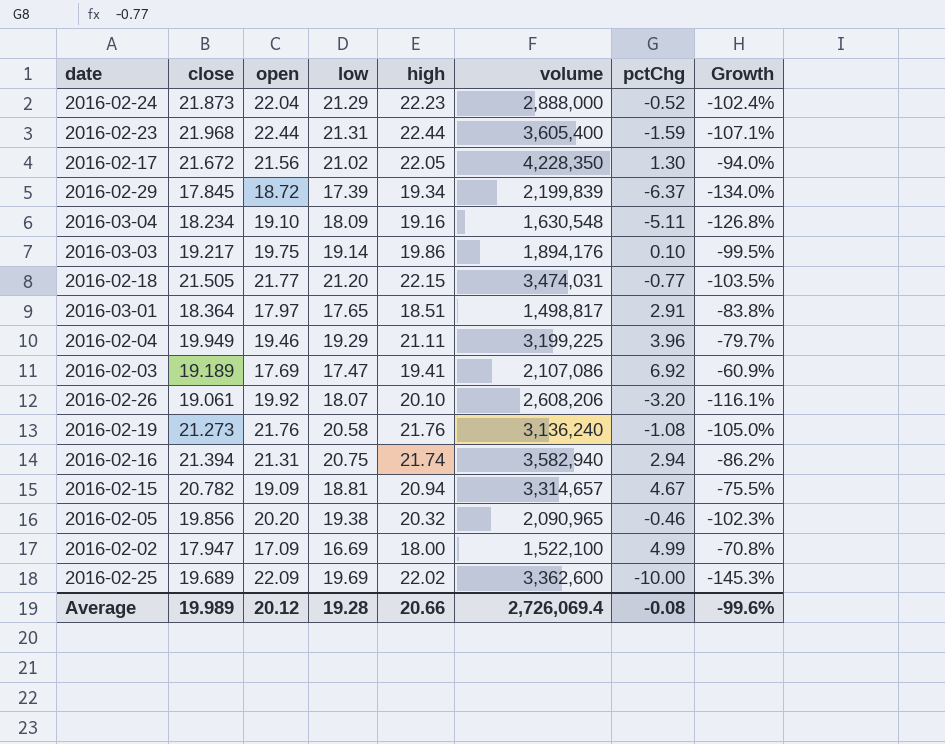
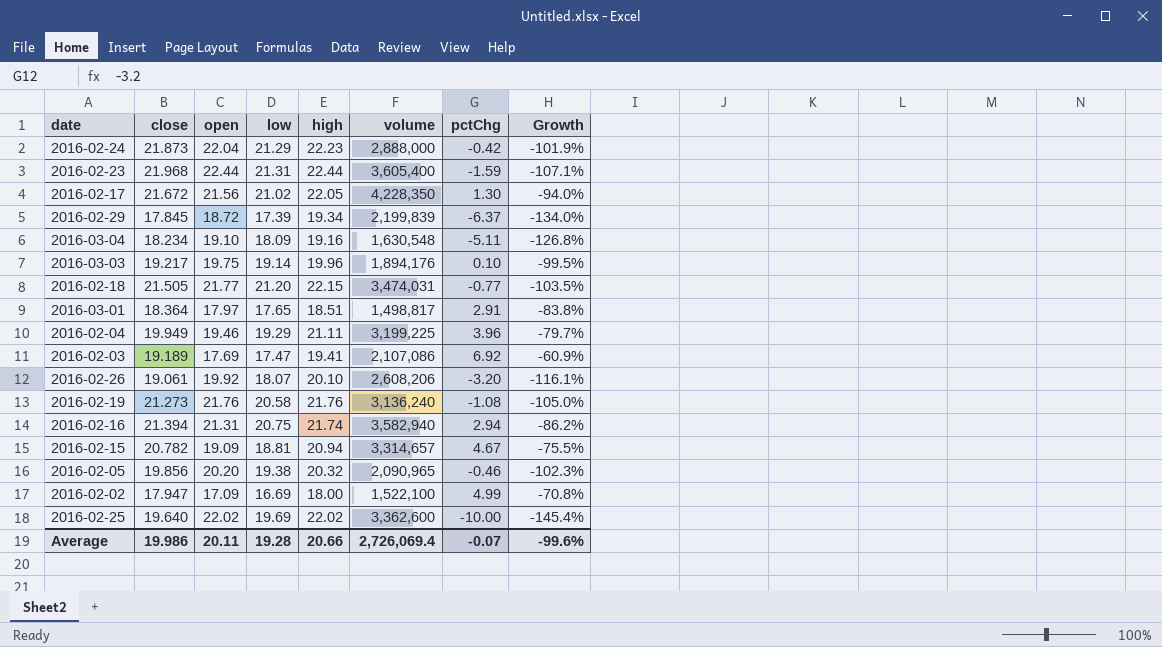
2016-02-24 | pctChg: -0.52 -> -0.42
2016-02-24 | Growth: -102.4% -> -101.9%
2016-03-03 | high: 19.86 -> 19.96
2016-02-25 | close: 19.689 -> 19.640
2016-02-25 | open: 22.09 -> 22.02
2016-02-25 | Growth: -145.3% -> -145.4%
Average | close: 19.989 -> 19.986
Average | open: 20.12 -> 20.11
Average | pctChg: -0.08 -> -0.07

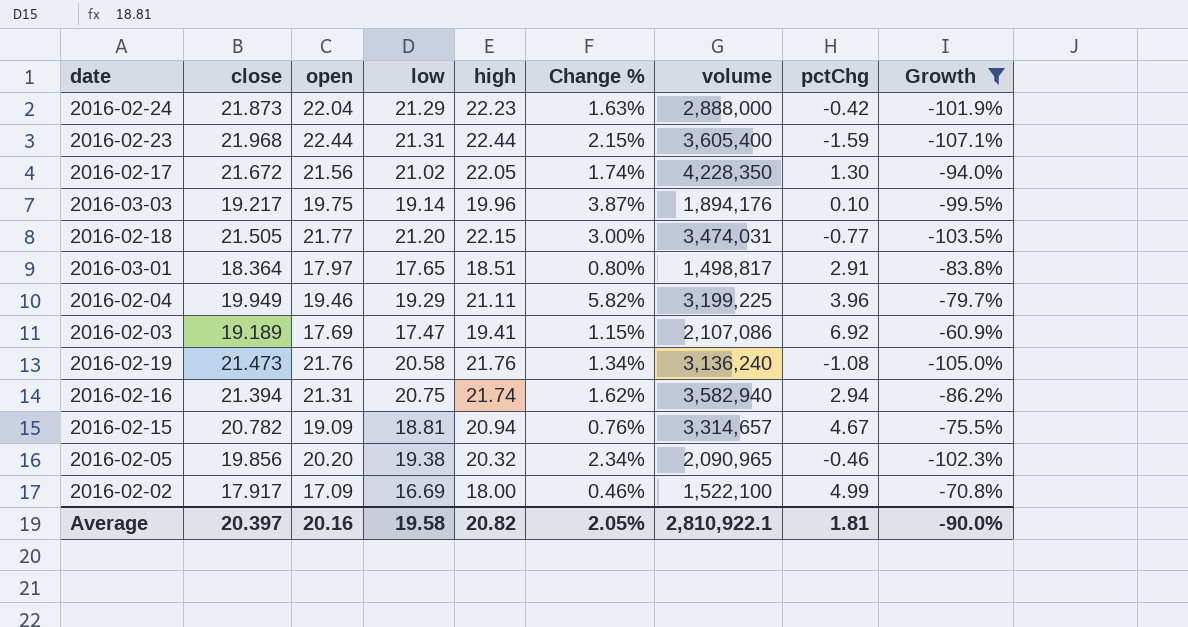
filter: none -> Growth >= -107.1%
column Change % | formula: none -> ([high] - [close]) / [close]
2016-02-19 | close: 21.273 -> 21.473
2016-02-02 | close: 17.947 -> 17.917
Average | close: 19.986 -> 20.397
Average | open: 20.11 -> 20.16
Average | low: 19.28 -> 19.58
Average | high: 20.66 -> 20.82
Average | volume: 2,726,069.4 -> 2,810,922.1
Average | pctChg: -0.07 -> 1.81
Average | Growth: -99.6% -> -90.0%

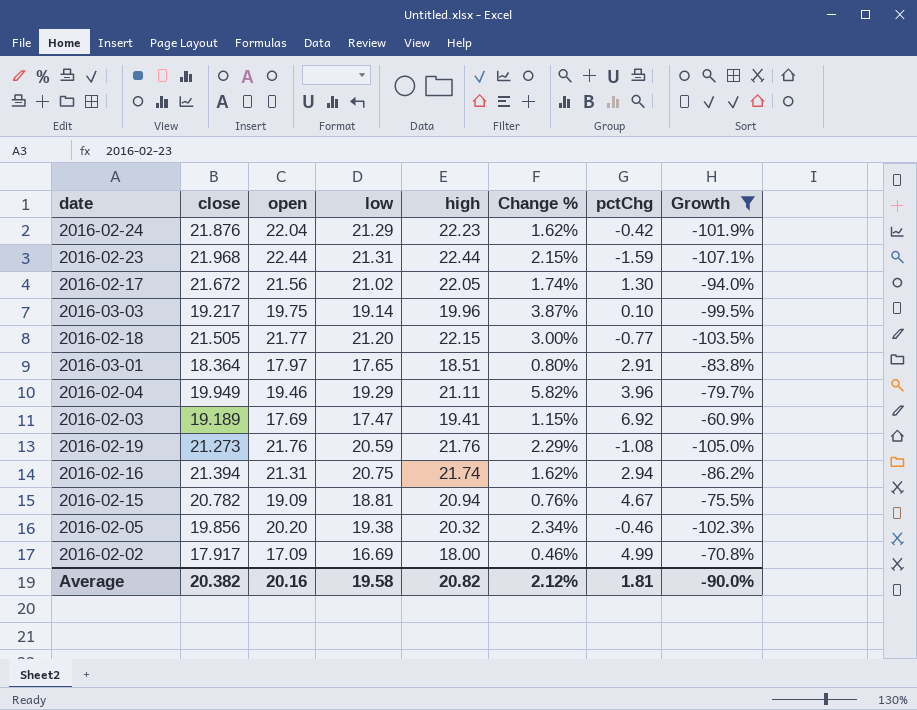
column volume | position: 7 -> none
2016-02-24 | close: 21.873 -> 21.876
2016-02-24 | Change %: 1.63% -> 1.62%
2016-02-19 | close: 21.473 -> 21.273
2016-02-19 | low: 20.58 -> 20.59
2016-02-19 | Change %: 1.34% -> 2.29%
Average | close: 20.397 -> 20.382
Average | Change %: 2.05% -> 2.12%

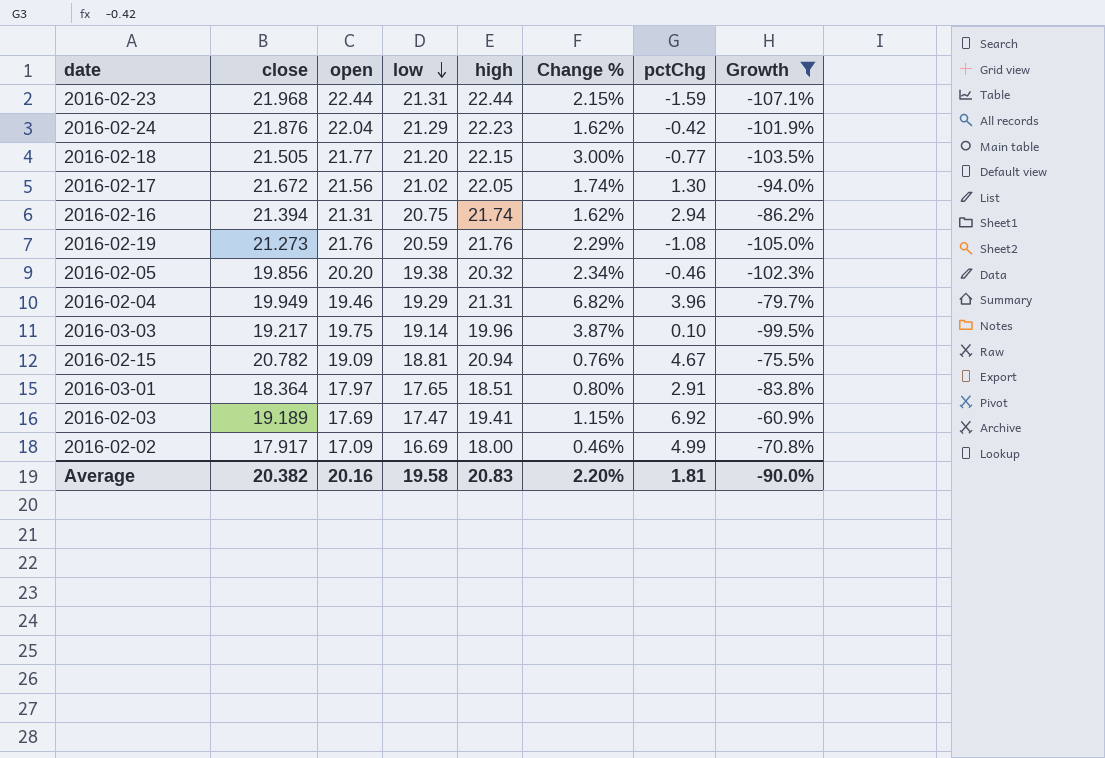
row order: none -> low descending
2016-02-04 | high: 21.11 -> 21.31
2016-02-04 | Change %: 5.82% -> 6.82%
Average | high: 20.82 -> 20.83
Average | Change %: 2.12% -> 2.20%

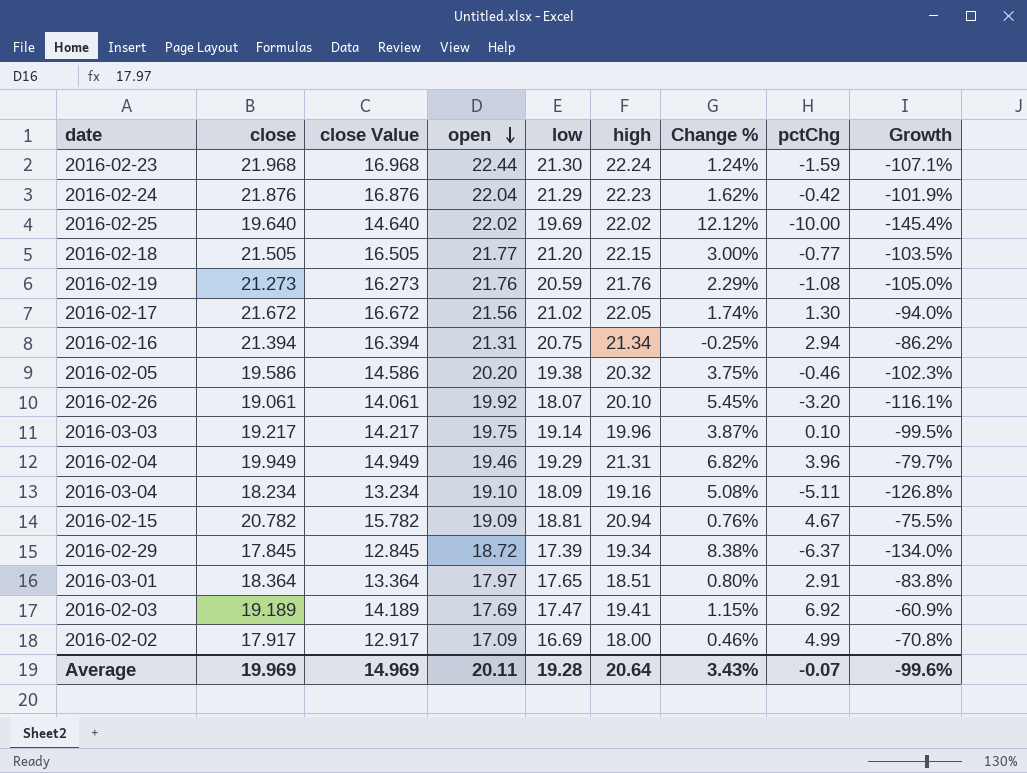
filter: Growth >= -107.1% -> none
row order: low descending -> open descending
column close Value | formula: none -> [close] - 5
2016-02-23 | low: 21.31 -> 21.30
2016-02-23 | high: 22.44 -> 22.24
2016-02-23 | Change %: 2.15% -> 1.24%
2016-02-16 | high: 21.74 -> 21.34
2016-02-16 | Change %: 1.62% -> -0.25%
2016-02-05 | close: 19.856 -> 19.586
2016-02-05 | Change %: 2.34% -> 3.75%
Average | close: 20.382 -> 19.969
Average | open: 20.16 -> 20.11
Average | low: 19.58 -> 19.28
Average | high: 20.83 -> 20.64
Average | Change %: 2.20% -> 3.43%
Average | pctChg: 1.81 -> -0.07
Average | Growth: -90.0% -> -99.6%

